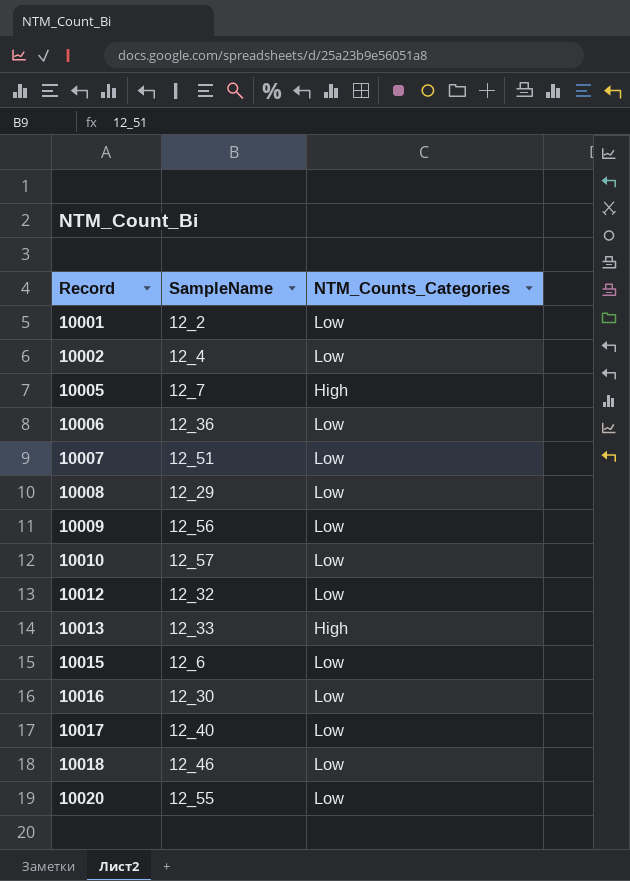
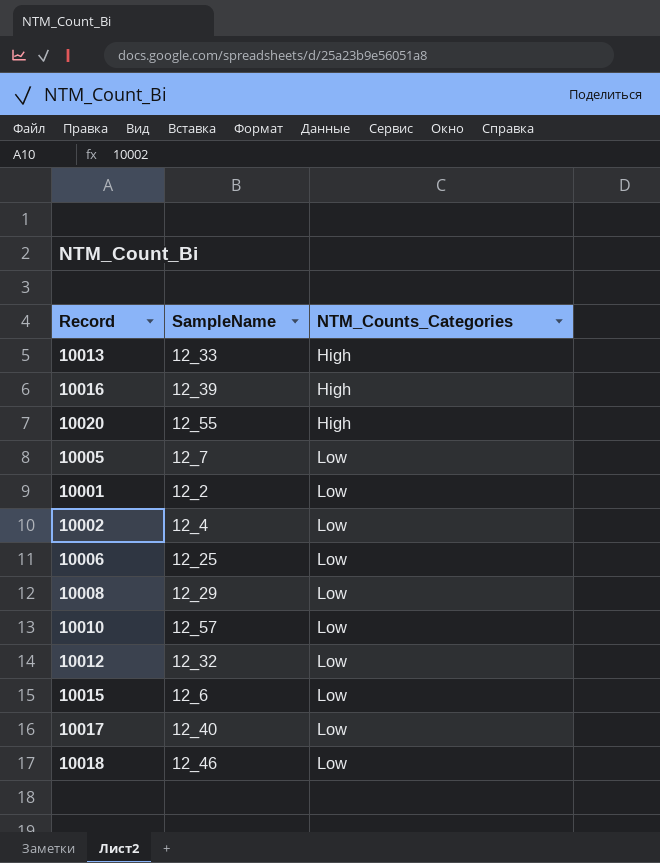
row order: Record ascending -> NTM_Counts_Categories ascending
row 10007: 12_51 | Low -> none
row 10009: 12_56 | Low -> none
10016 | SampleName: 12_30 -> 12_39
10016 | NTM_Counts_Categories: Low -> High
10020 | NTM_Counts_Categories: Low -> High
10005 | NTM_Counts_Categories: High -> Low
10006 | SampleName: 12_36 -> 12_25

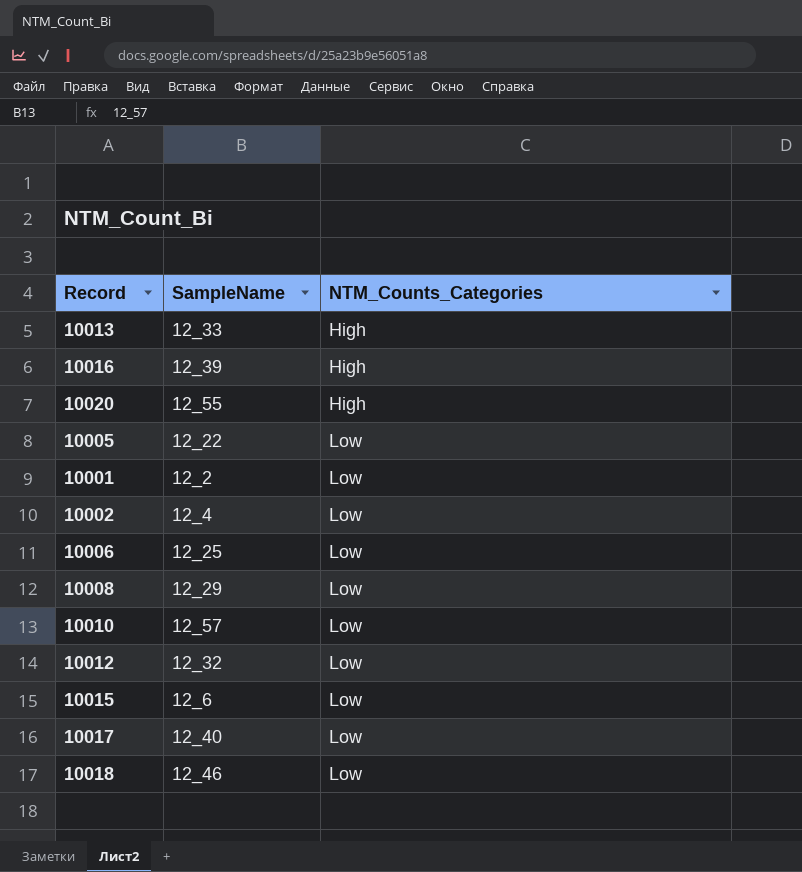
10005 | SampleName: 12_7 -> 12_22

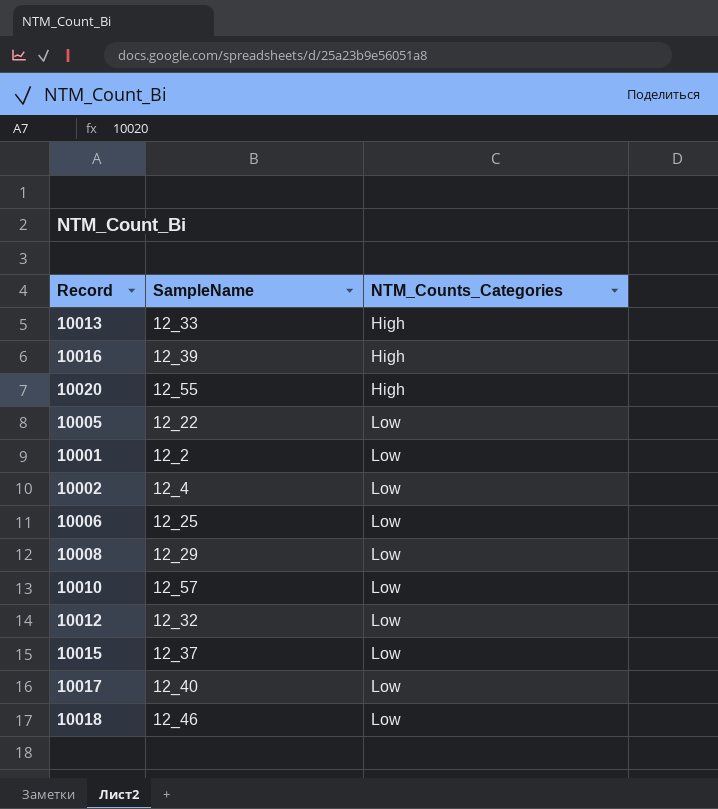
10015 | SampleName: 12_6 -> 12_37

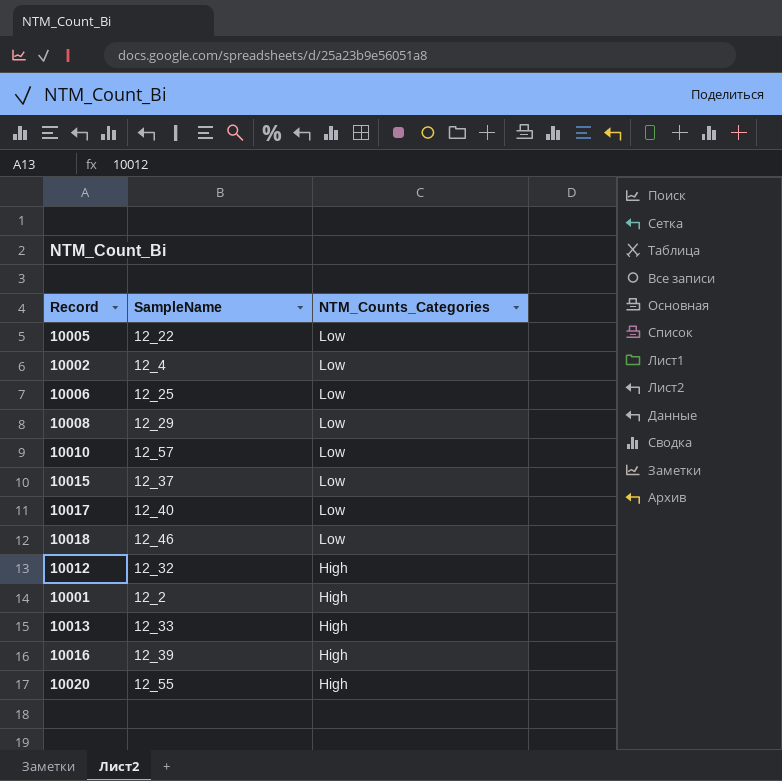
row order: NTM_Counts_Categories ascending -> NTM_Counts_Categories descending
10012 | NTM_Counts_Categories: Low -> High
10001 | NTM_Counts_Categories: Low -> High

